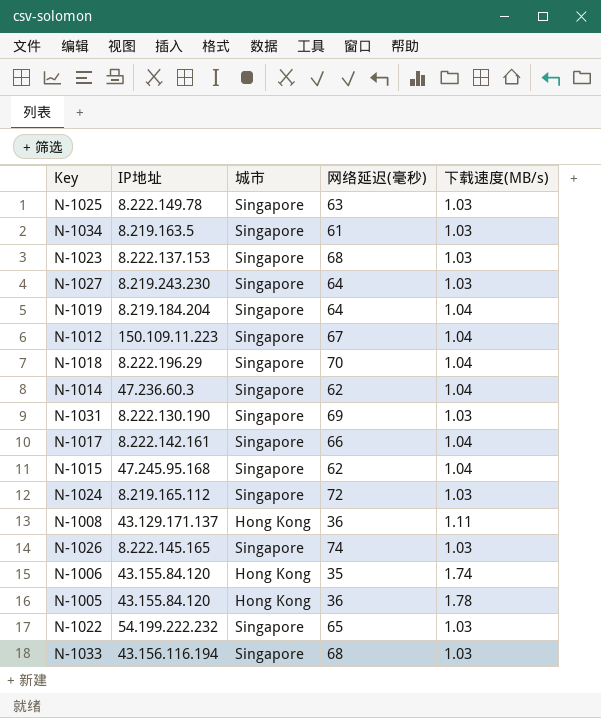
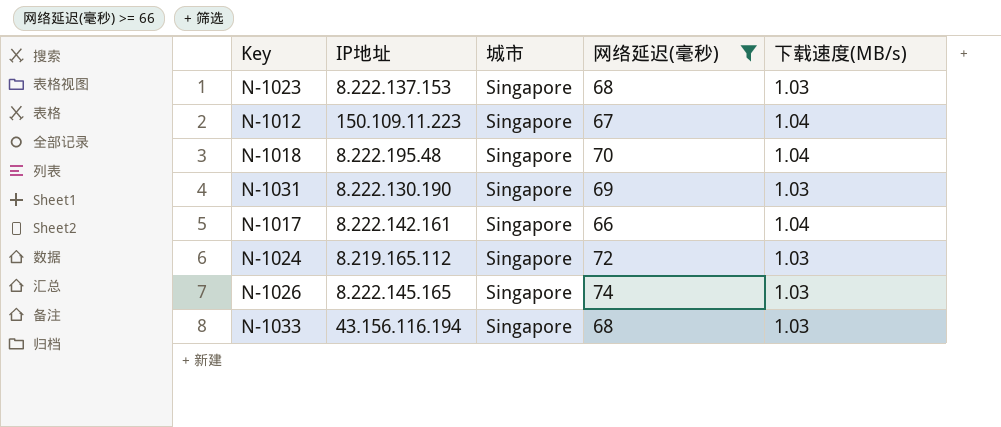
filter: none -> 网络延迟(毫秒) >= 66
N-1018 | IP地址: 8.222.196.29 -> 8.222.195.48

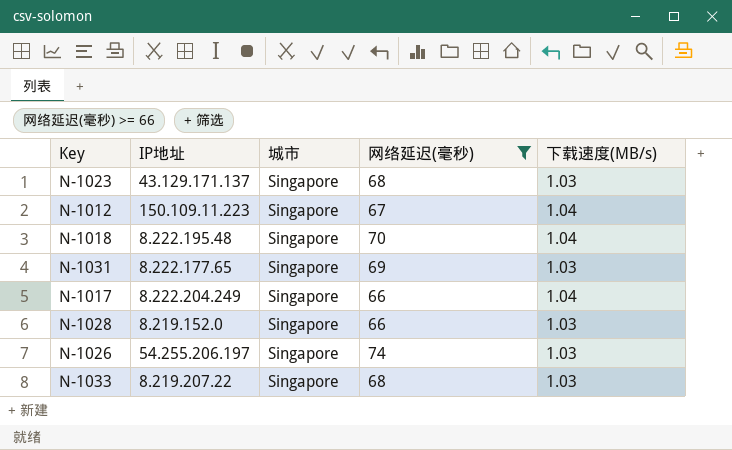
row N-1024: 8.219.165.112 | Singapore | 72 | 1.03 -> none
N-1023 | IP地址: 8.222.137.153 -> 43.129.171.137
N-1031 | IP地址: 8.222.130.190 -> 8.222.177.65
N-1017 | IP地址: 8.222.142.161 -> 8.222.204.249
row N-1028: none -> 8.219.152.0 | Singapore | 66 | 1.03
N-1026 | IP地址: 8.222.145.165 -> 54.255.206.197
N-1033 | IP地址: 43.156.116.194 -> 8.219.207.22

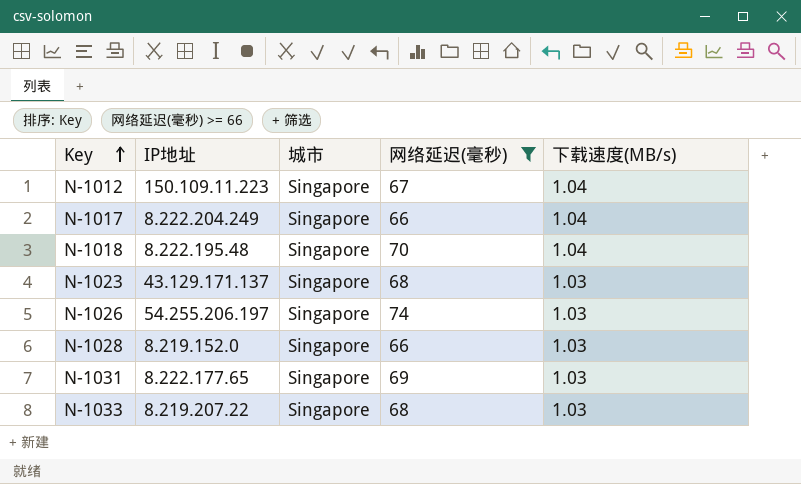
row order: none -> Key ascending

